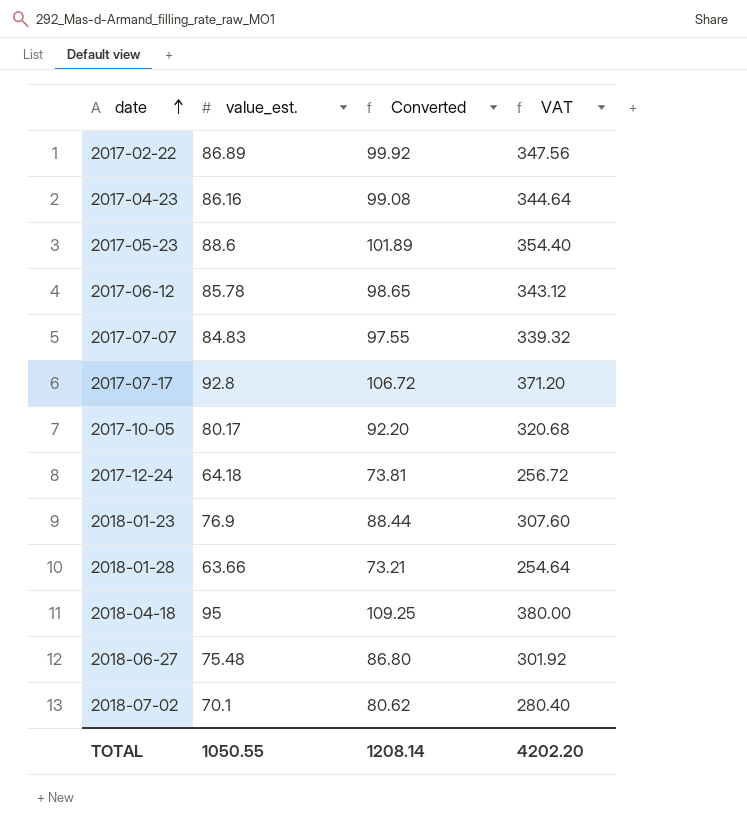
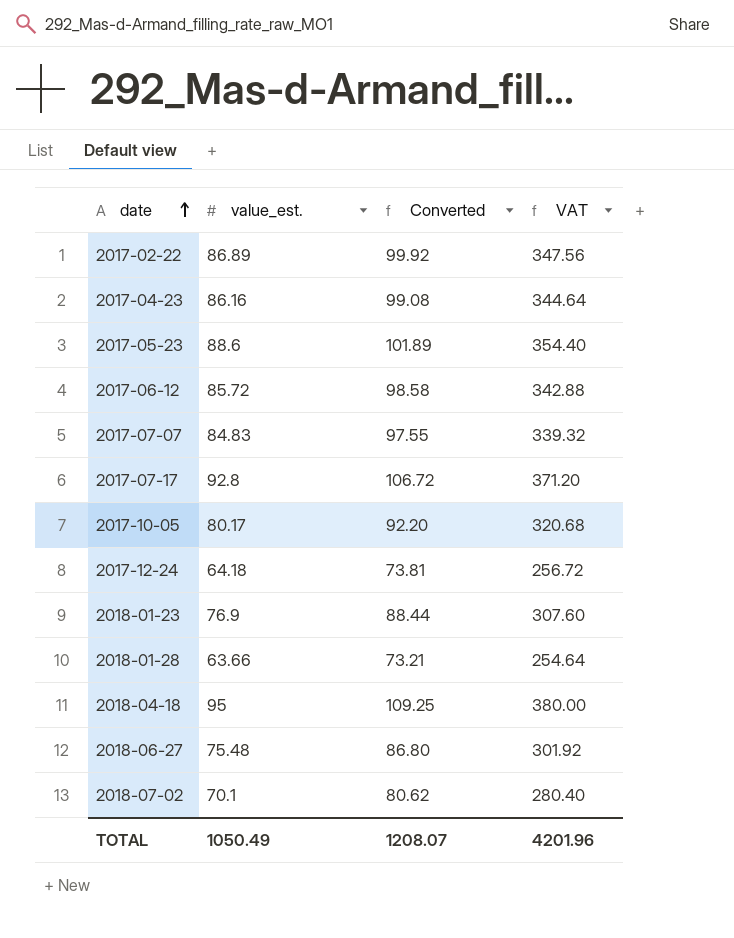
2017-06-12 | value_est.: 85.78 -> 85.72
2017-06-12 | Converted: 98.65 -> 98.58
2017-06-12 | VAT: 343.12 -> 342.88
TOTAL | value_est.: 1050.55 -> 1050.49
TOTAL | Converted: 1208.14 -> 1208.07
TOTAL | VAT: 4202.20 -> 4201.96

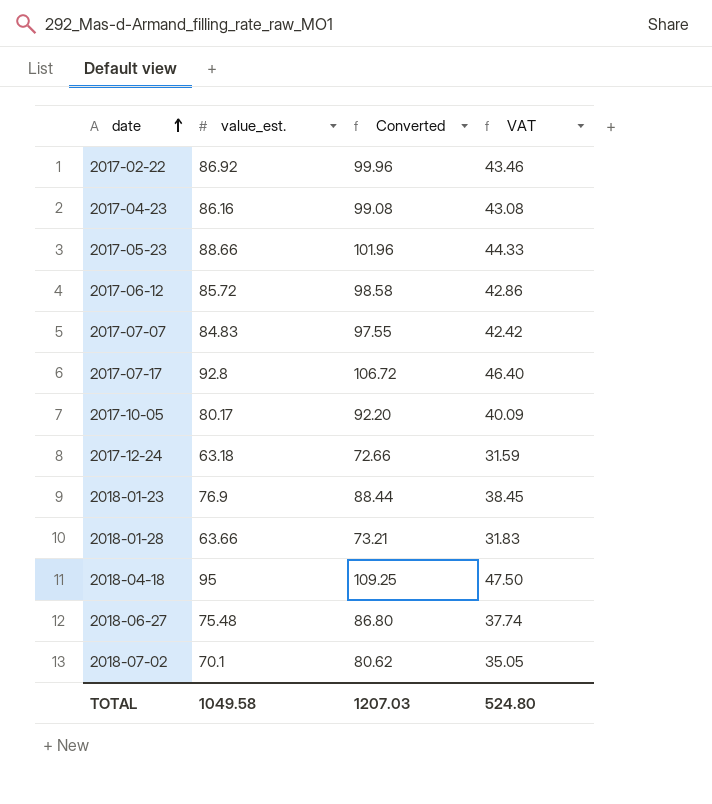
column VAT | formula: [value_est.] * 4 -> [value_est.] * 0.5
2017-02-22 | value_est.: 86.89 -> 86.92
2017-02-22 | Converted: 99.92 -> 99.96
2017-05-23 | value_est.: 88.6 -> 88.66
2017-05-23 | Converted: 101.89 -> 101.96
2017-12-24 | value_est.: 64.18 -> 63.18
2017-12-24 | Converted: 73.81 -> 72.66
TOTAL | value_est.: 1050.49 -> 1049.58
TOTAL | Converted: 1208.07 -> 1207.03
TOTAL | VAT: 4201.96 -> 524.80

